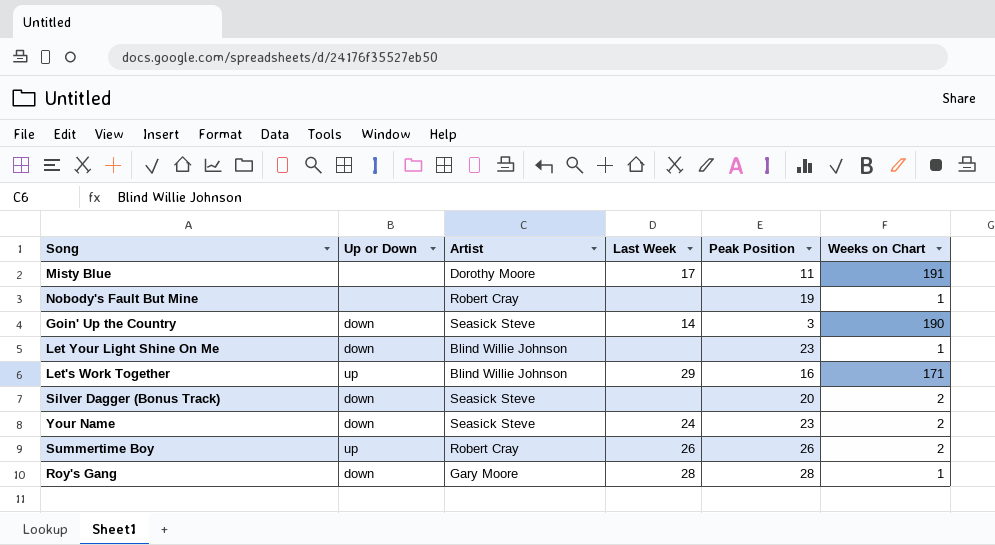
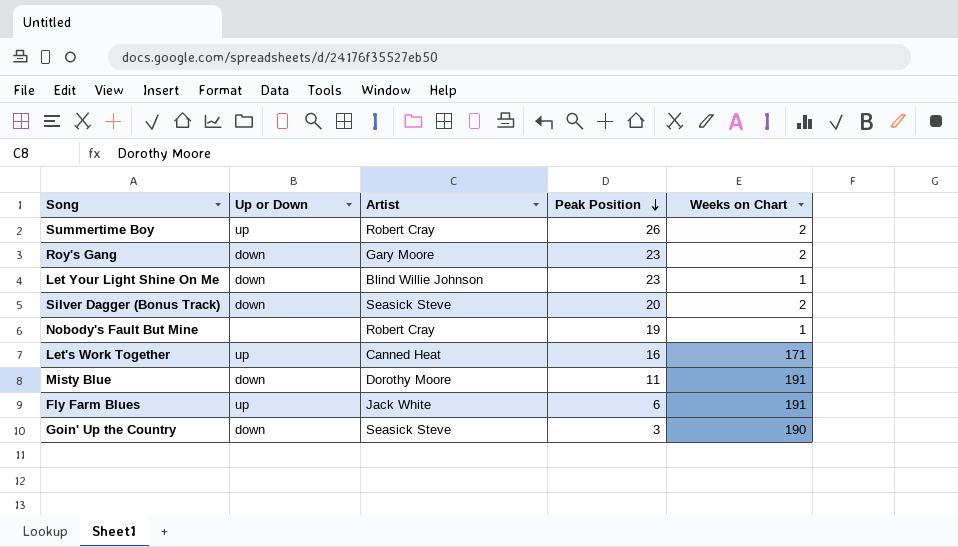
row order: none -> Peak Position descending
column Last Week | position: 4 -> none
row Your Name: down | Seasick Steve | 24 | 23 | 2 -> none
Roy's Gang | Peak Position: 28 -> 23
Roy's Gang | Weeks on Chart: 1 -> 2
Let's Work Together | Artist: Blind Willie Johnson -> Canned Heat
Misty Blue | Up or Down: none -> down
row Fly Farm Blues: none -> up | Jack White | 6 | 191

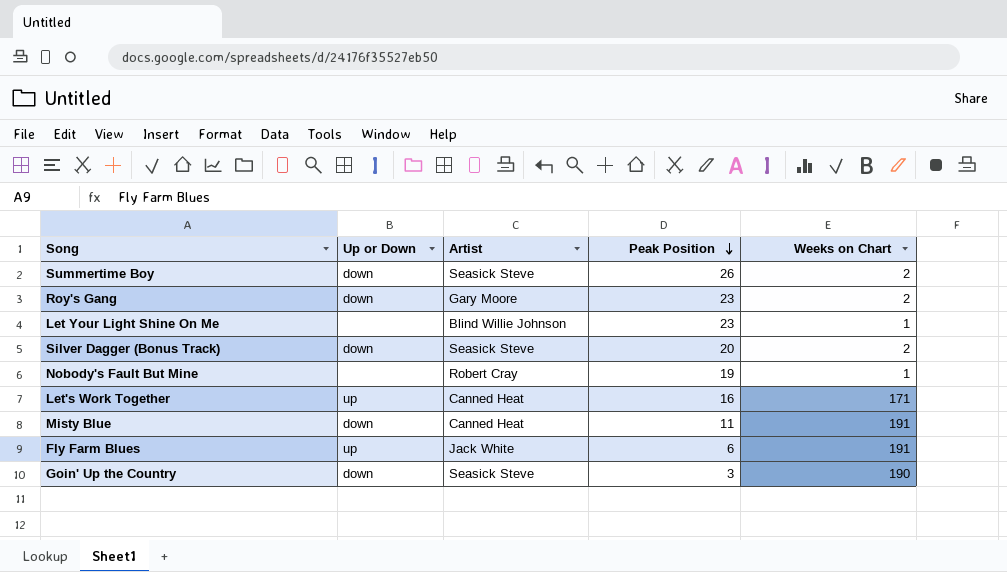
Summertime Boy | Up or Down: up -> down
Summertime Boy | Artist: Robert Cray -> Seasick Steve
Let Your Light Shine On Me | Up or Down: down -> none
Misty Blue | Artist: Dorothy Moore -> Canned Heat

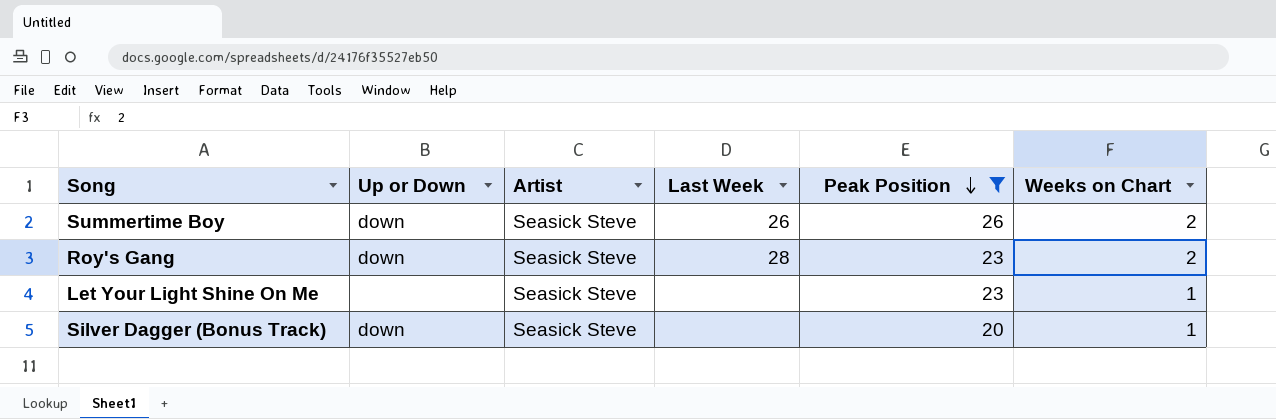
filter: none -> Peak Position >= 20
column Last Week | position: none -> 4
Roy's Gang | Artist: Gary Moore -> Seasick Steve
Let Your Light Shine On Me | Artist: Blind Willie Johnson -> Seasick Steve
Silver Dagger (Bonus Track) | Weeks on Chart: 2 -> 1

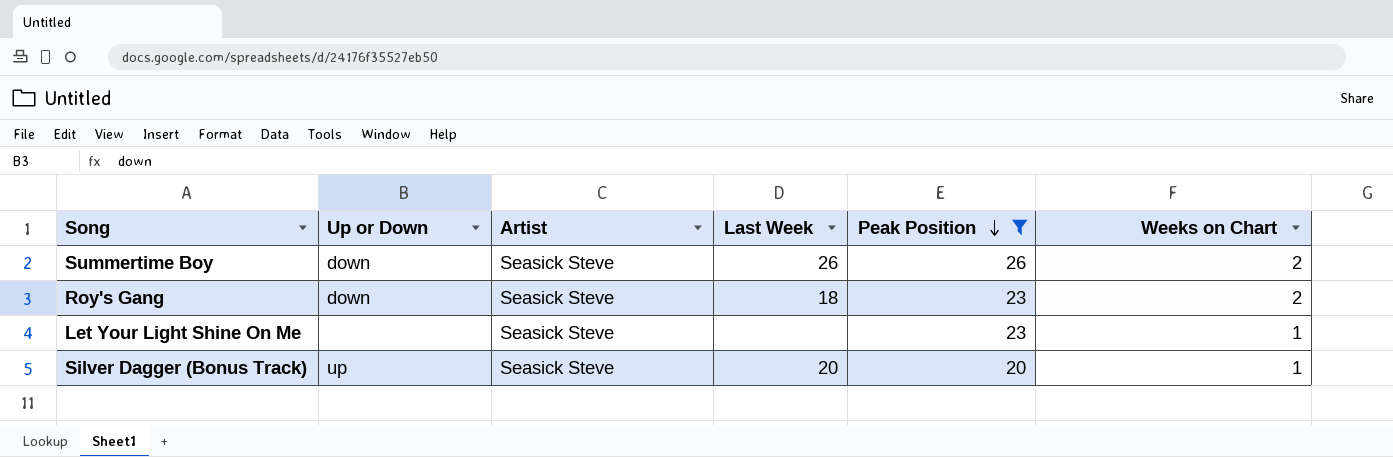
Roy's Gang | Last Week: 28 -> 18
Silver Dagger (Bonus Track) | Up or Down: down -> up
Silver Dagger (Bonus Track) | Last Week: none -> 20

